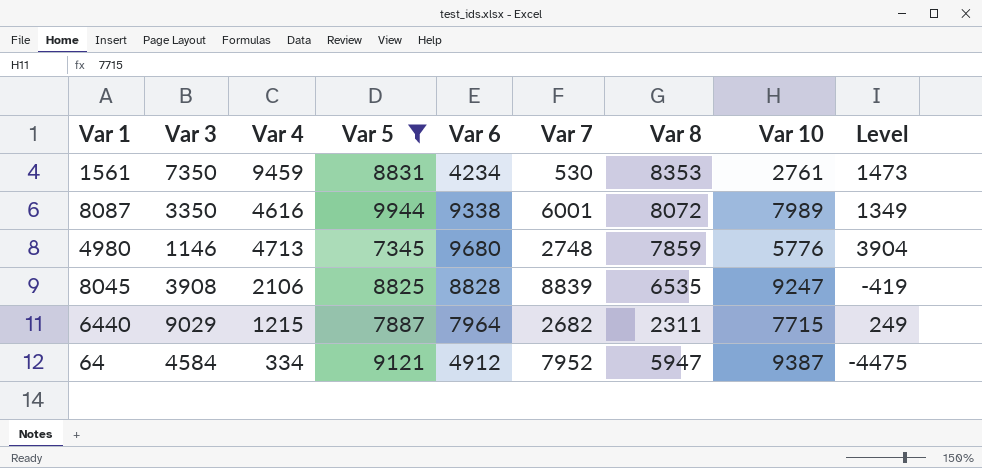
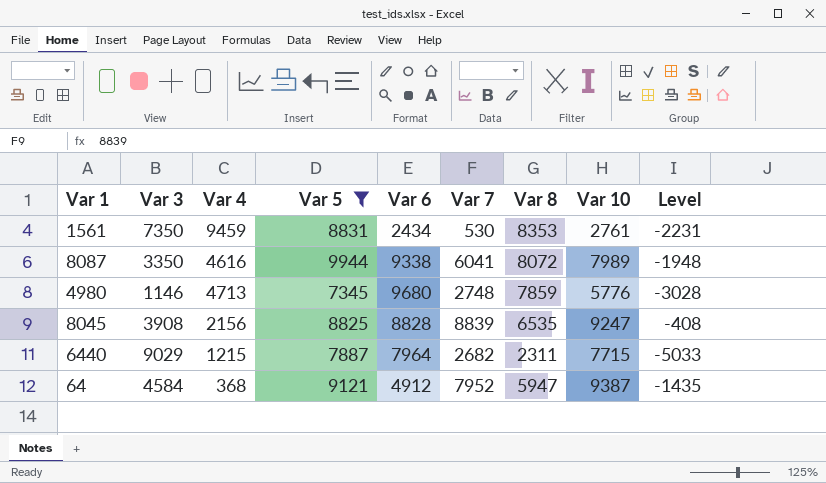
column Level | formula: [Var 6] - [Var 10] -> [Var 7] - [Var 10]
1561 | Var 6: 4234 -> 2434
8087 | Var 7: 6001 -> 6041
8045 | Var 4: 2106 -> 2156
64 | Var 4: 334 -> 368

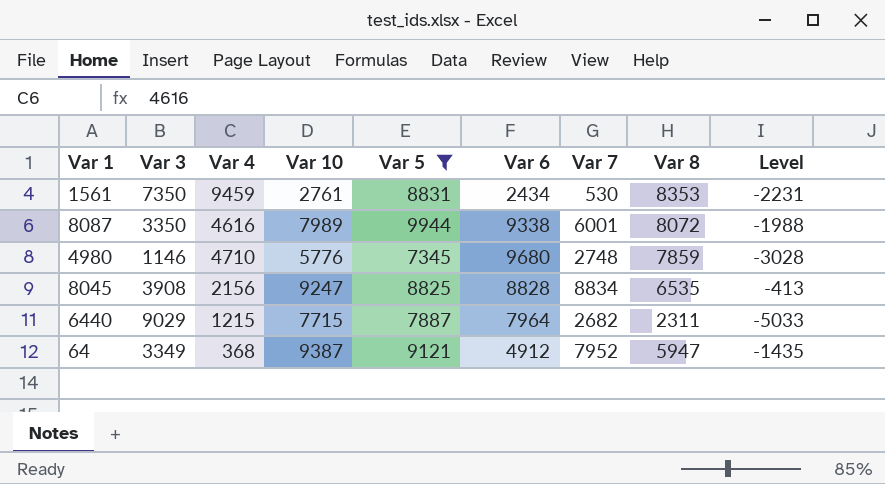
column Var 10 | position: 8 -> 4
8087 | Var 7: 6041 -> 6001
8087 | Level: -1948 -> -1988
4980 | Var 4: 4713 -> 4710
8045 | Var 7: 8839 -> 8834
8045 | Level: -408 -> -413
64 | Var 3: 4584 -> 3349

